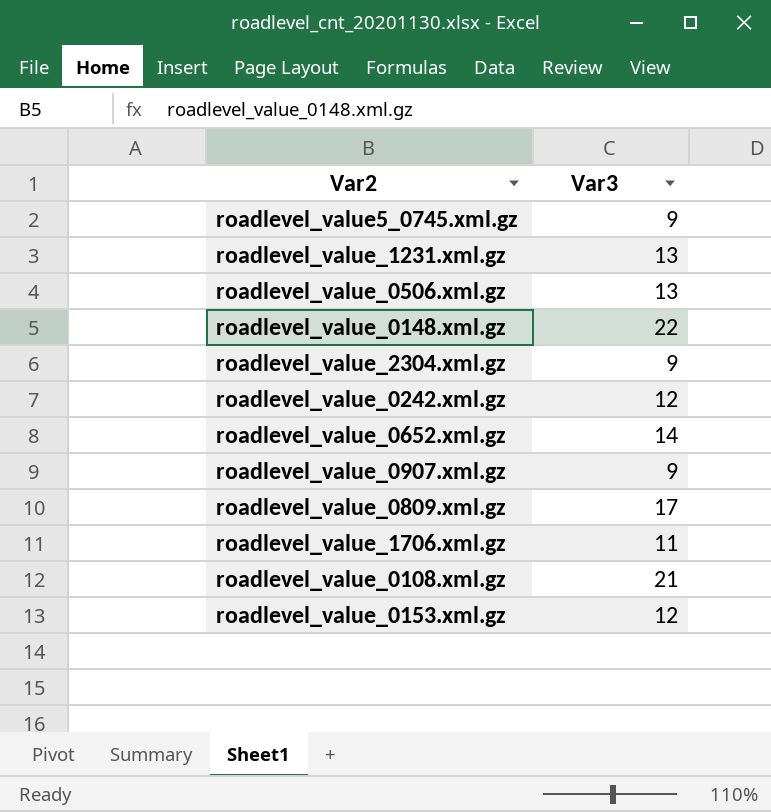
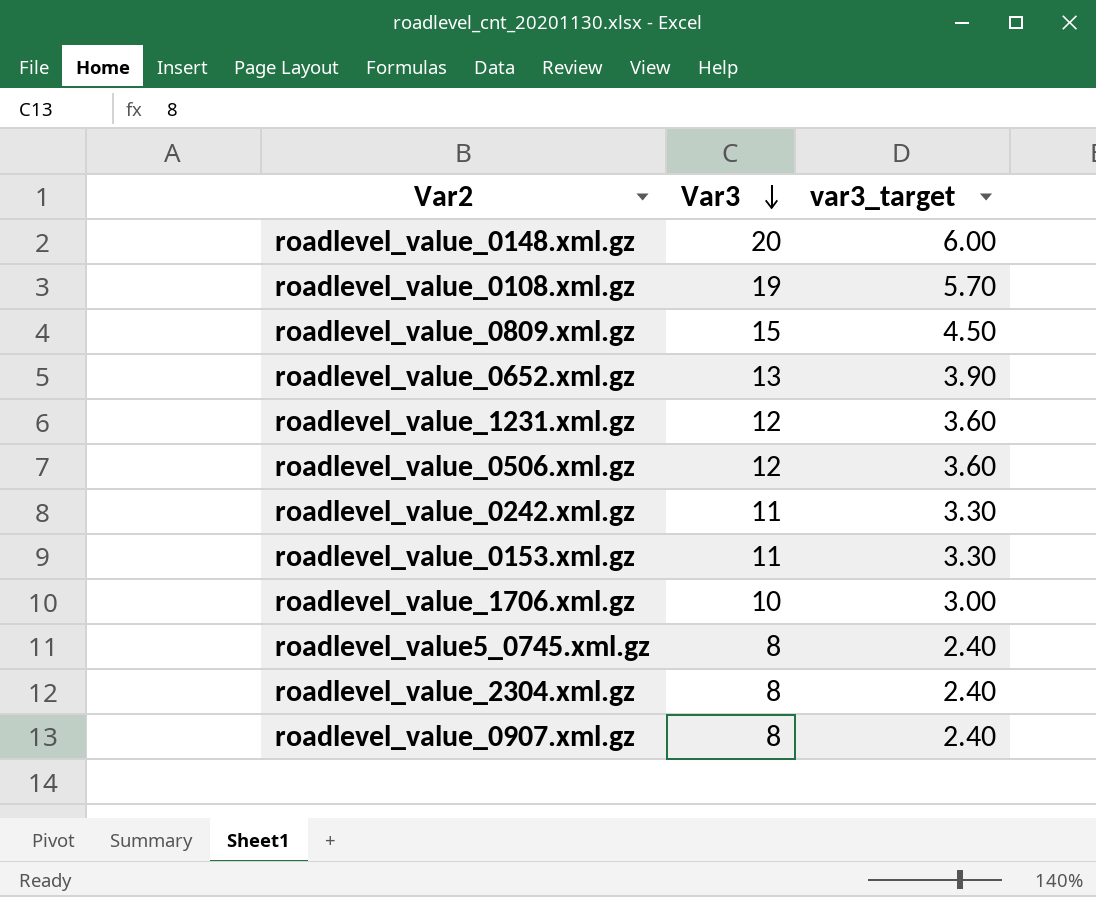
row order: none -> Var3 descending
column var3_target | formula: none -> [Var3] * 0.3
roadlevel_value_0148.xml.gz | Var3: 22 -> 20
roadlevel_value_0108.xml.gz | Var3: 21 -> 19
roadlevel_value_0809.xml.gz | Var3: 17 -> 15
roadlevel_value_0652.xml.gz | Var3: 14 -> 13
roadlevel_value_1231.xml.gz | Var3: 13 -> 12
roadlevel_value_0506.xml.gz | Var3: 13 -> 12
roadlevel_value_0242.xml.gz | Var3: 12 -> 11
roadlevel_value_0153.xml.gz | Var3: 12 -> 11
roadlevel_value_1706.xml.gz | Var3: 11 -> 10
roadlevel_value5_0745.xml.gz | Var3: 9 -> 8
roadlevel_value_2304.xml.gz | Var3: 9 -> 8
roadlevel_value_0907.xml.gz | Var3: 9 -> 8

